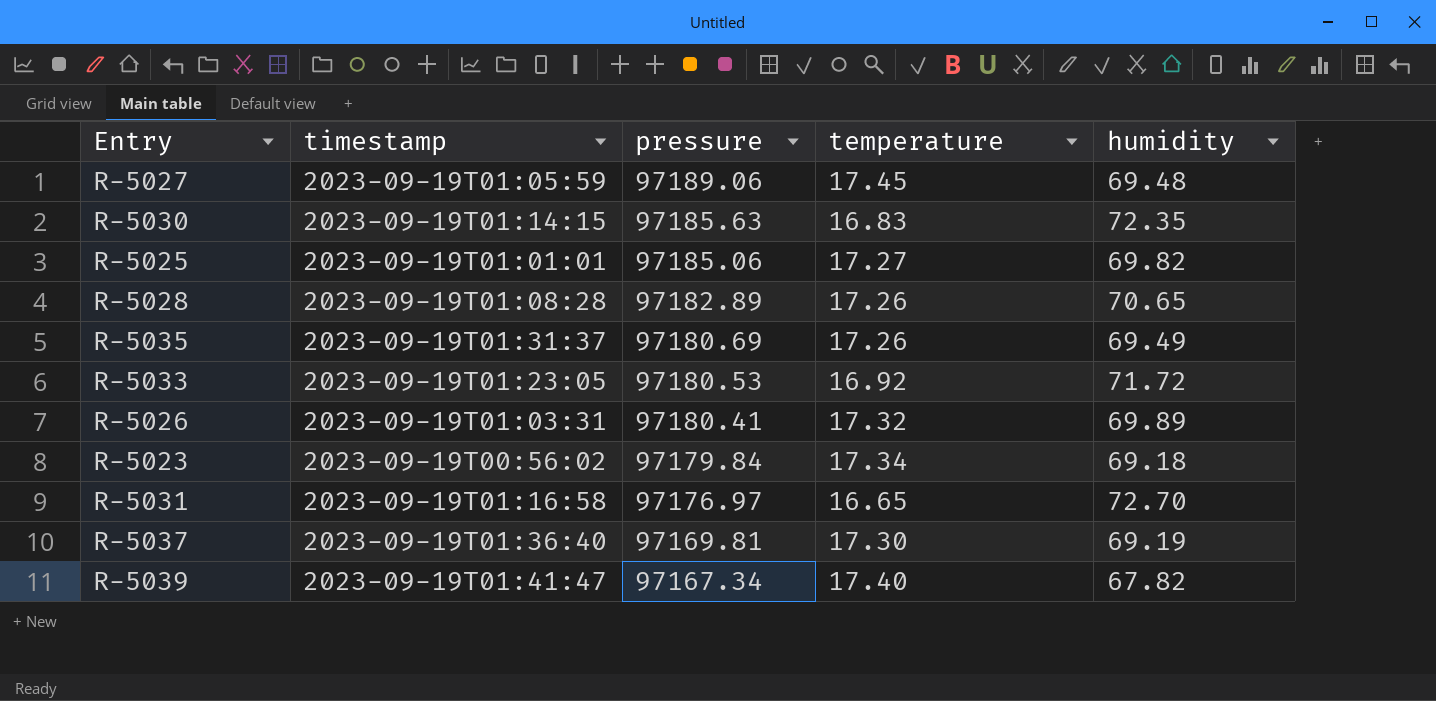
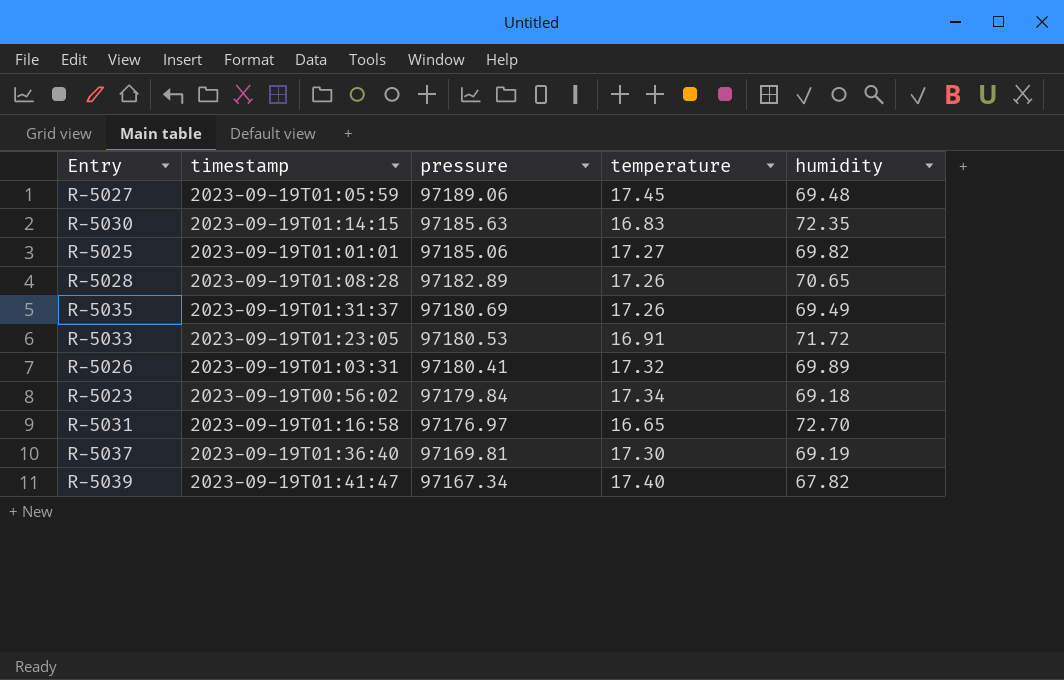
R-5033 | temperature: 16.92 -> 16.91

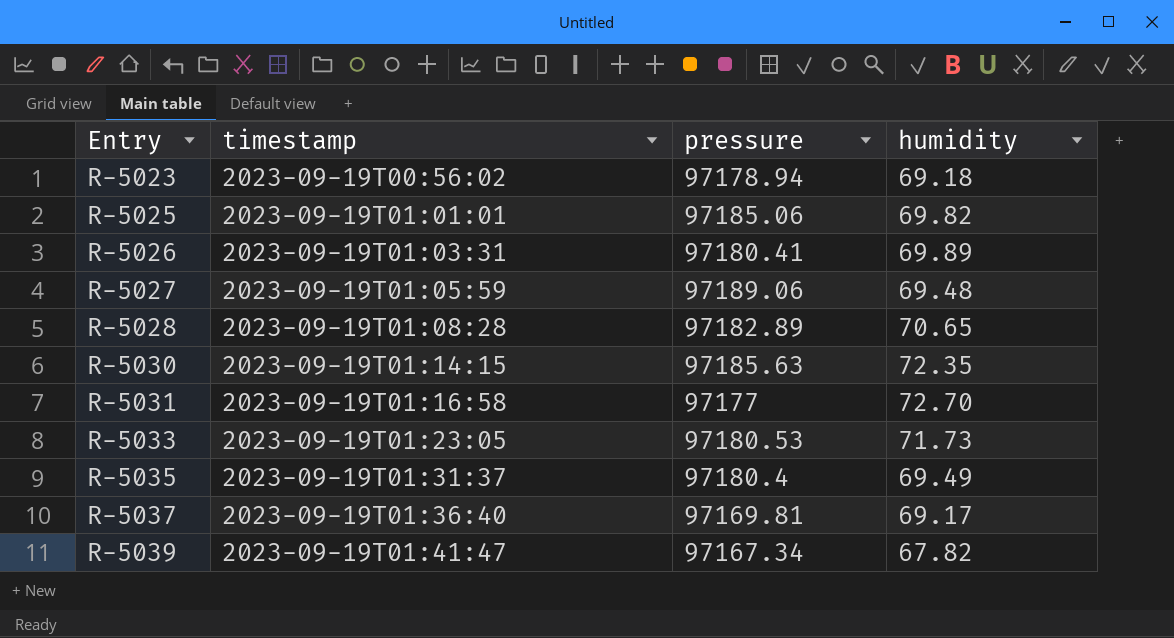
row order: pressure descending -> Entry ascending
column temperature | position: 4 -> none
R-5023 | pressure: 97179.84 -> 97178.94
R-5031 | pressure: 97176.97 -> 97177
R-5033 | humidity: 71.72 -> 71.73
R-5035 | pressure: 97180.69 -> 97180.4
R-5037 | humidity: 69.19 -> 69.17

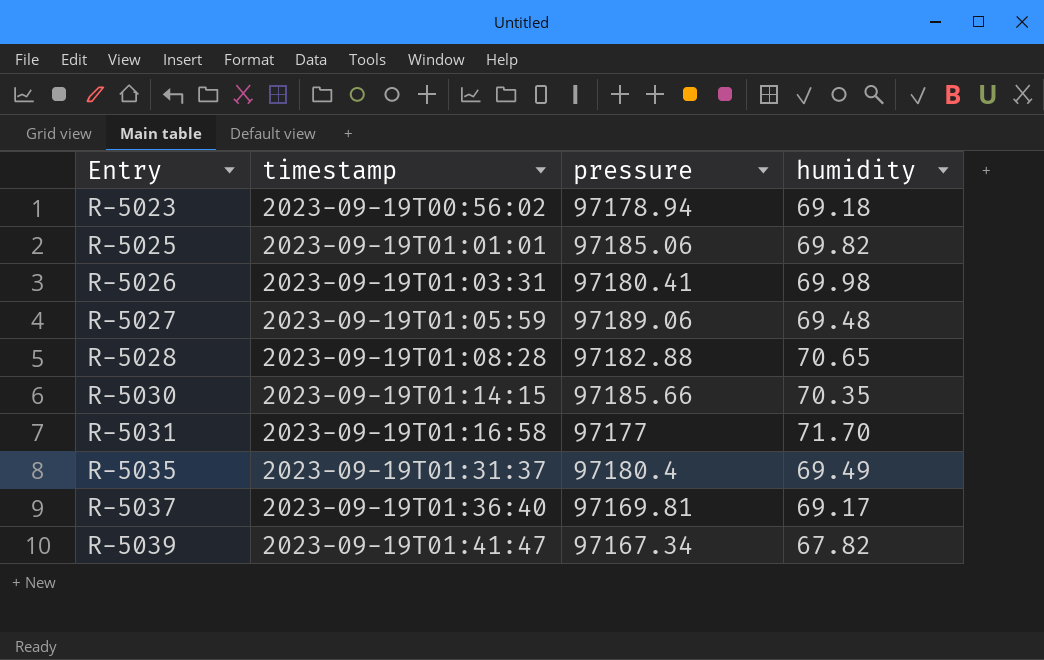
row R-5033: 2023-09-19T01:23:05 | 97180.53 | 71.73 -> none
R-5026 | humidity: 69.89 -> 69.98
R-5028 | pressure: 97182.89 -> 97182.88
R-5030 | pressure: 97185.63 -> 97185.66
R-5030 | humidity: 72.35 -> 70.35
R-5031 | humidity: 72.70 -> 71.70

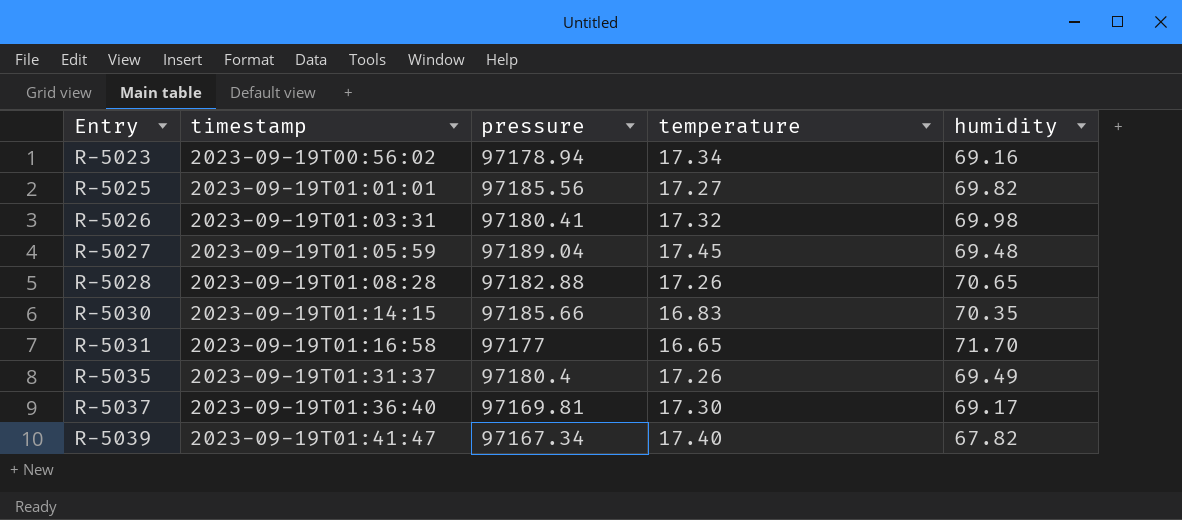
column temperature | position: none -> 4
R-5023 | humidity: 69.18 -> 69.16
R-5025 | pressure: 97185.06 -> 97185.56
R-5027 | pressure: 97189.06 -> 97189.04

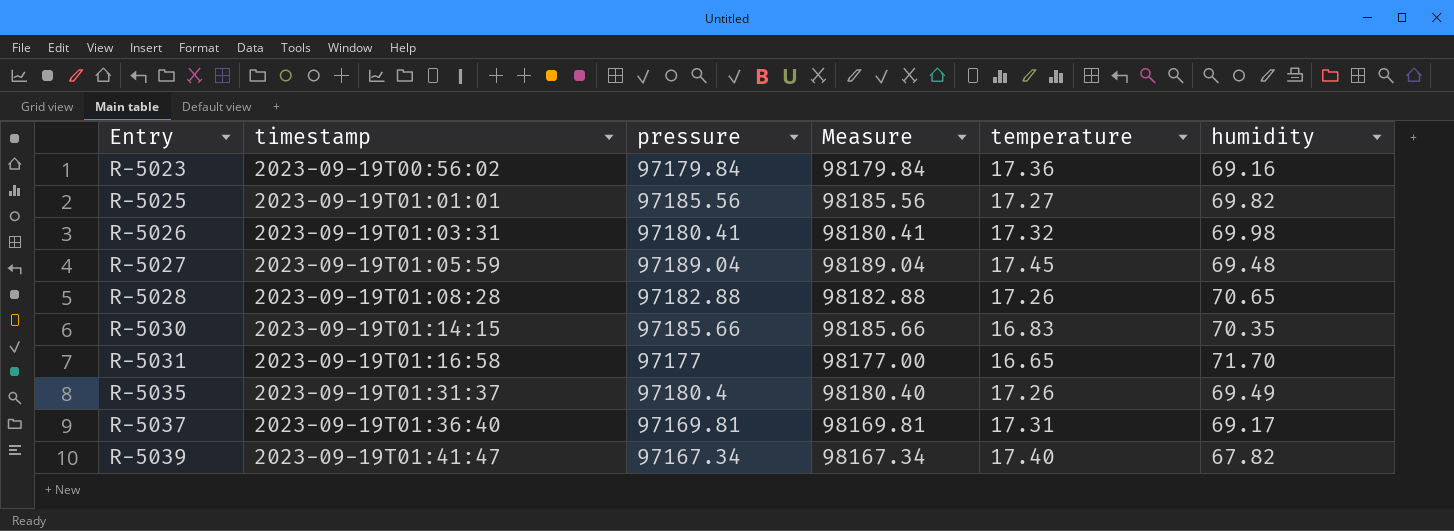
column Measure | formula: none -> [pressure] + 1000
R-5023 | pressure: 97178.94 -> 97179.84
R-5023 | temperature: 17.34 -> 17.36
R-5037 | temperature: 17.30 -> 17.31

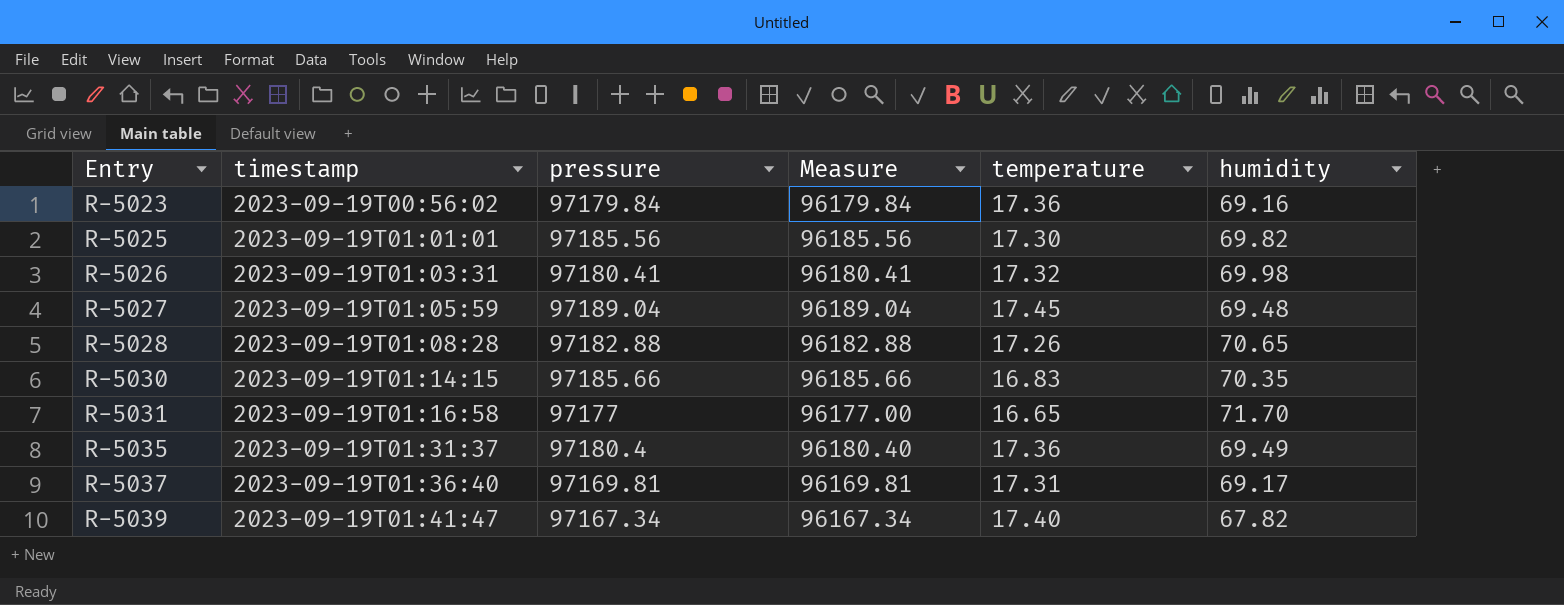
column Measure | formula: [pressure] + 1000 -> [pressure] - 1000
R-5025 | temperature: 17.27 -> 17.30
R-5035 | temperature: 17.26 -> 17.36

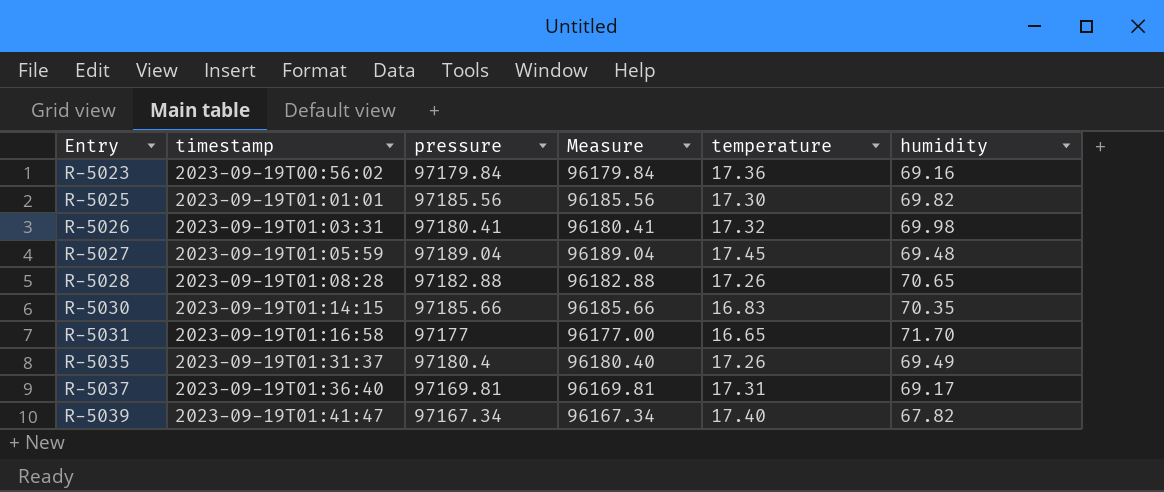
R-5035 | temperature: 17.36 -> 17.26

